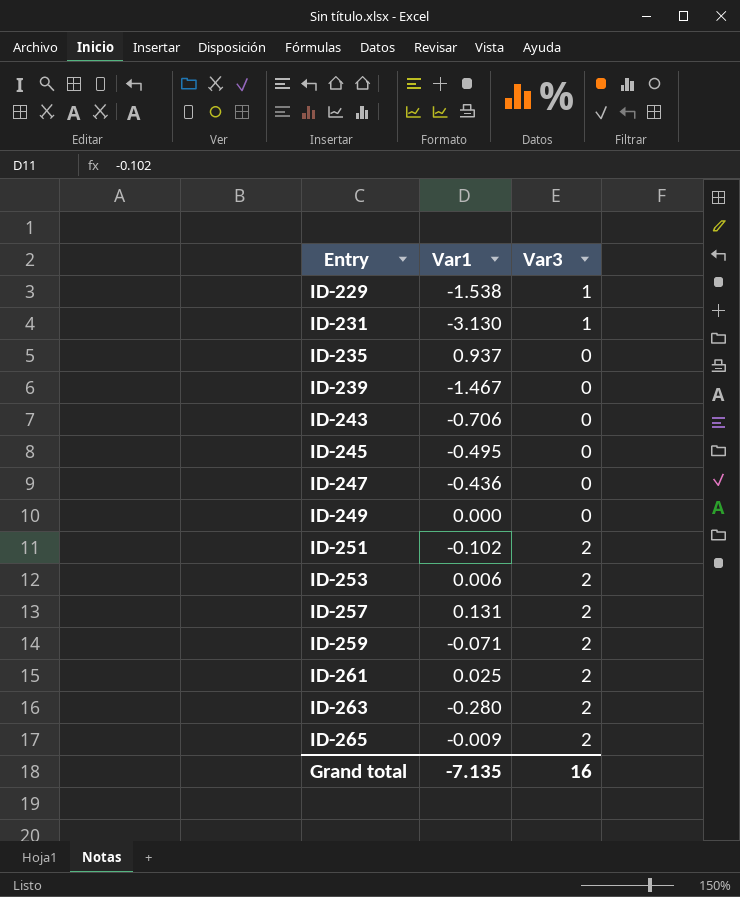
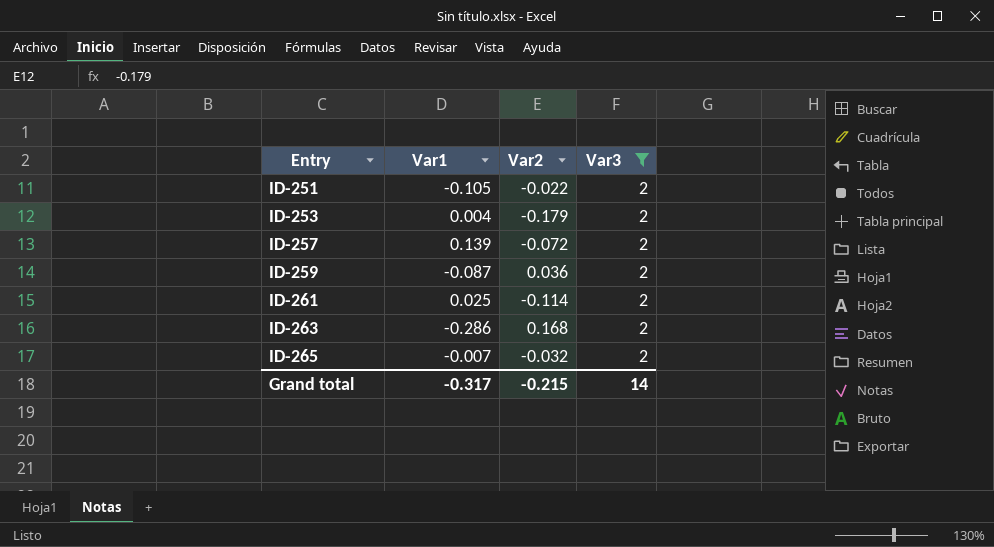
filter: none -> Var3 = 2
column Var2 | position: none -> 3
ID-251 | Var1: -0.102 -> -0.105
ID-253 | Var1: 0.006 -> 0.004
ID-257 | Var1: 0.131 -> 0.139
ID-259 | Var1: -0.071 -> -0.087
ID-263 | Var1: -0.280 -> -0.286
ID-265 | Var1: -0.009 -> -0.007
Grand total | Var1: -7.135 -> -0.317
Grand total | Var3: 16 -> 14

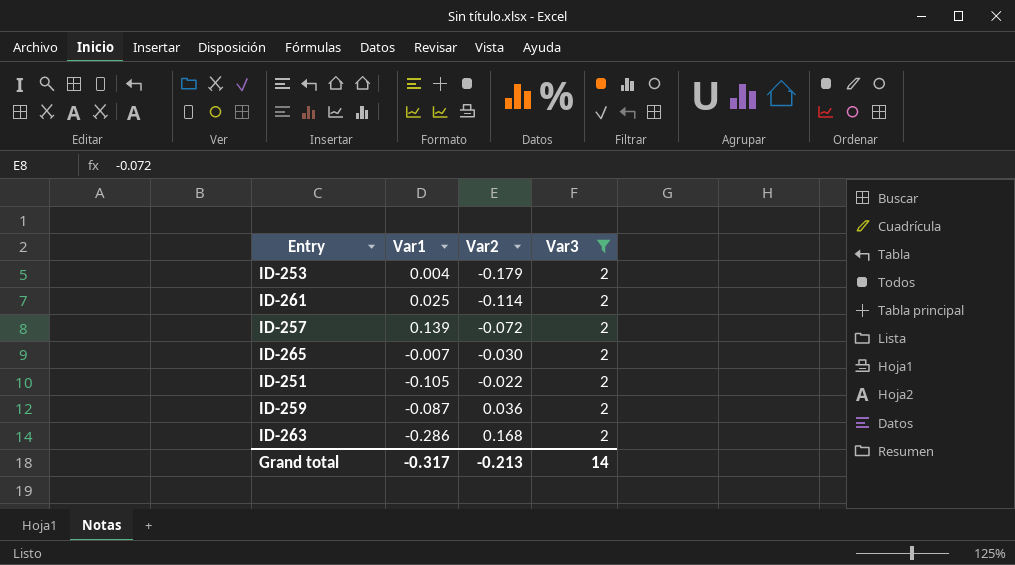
row order: Entry ascending -> Var2 ascending
ID-265 | Var2: -0.032 -> -0.030
Grand total | Var2: -0.215 -> -0.213

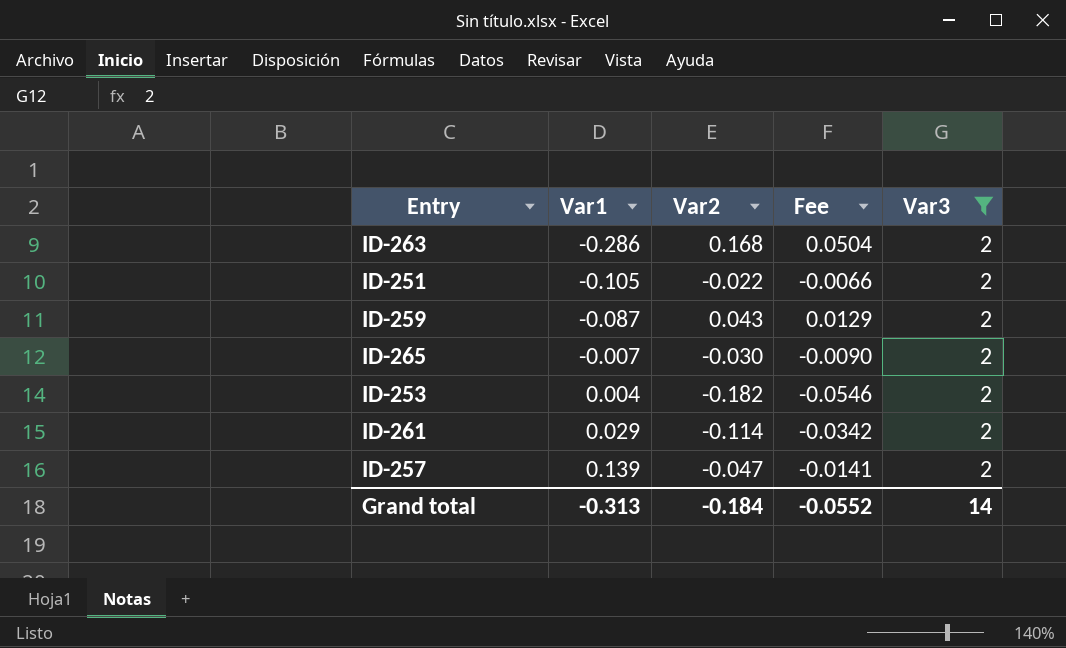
row order: Var2 ascending -> Var1 ascending
column Fee | formula: none -> [Var2] * 0.3
ID-259 | Var2: 0.036 -> 0.043
ID-253 | Var2: -0.179 -> -0.182
ID-261 | Var1: 0.025 -> 0.029
ID-257 | Var2: -0.072 -> -0.047
Grand total | Var1: -0.317 -> -0.313
Grand total | Var2: -0.213 -> -0.184

